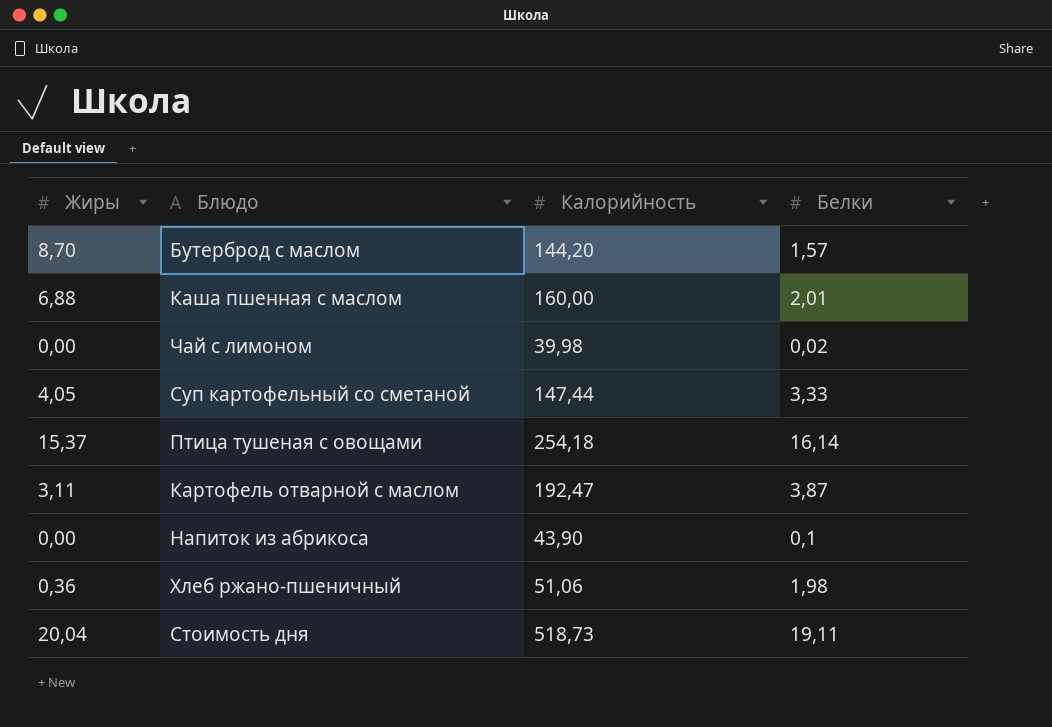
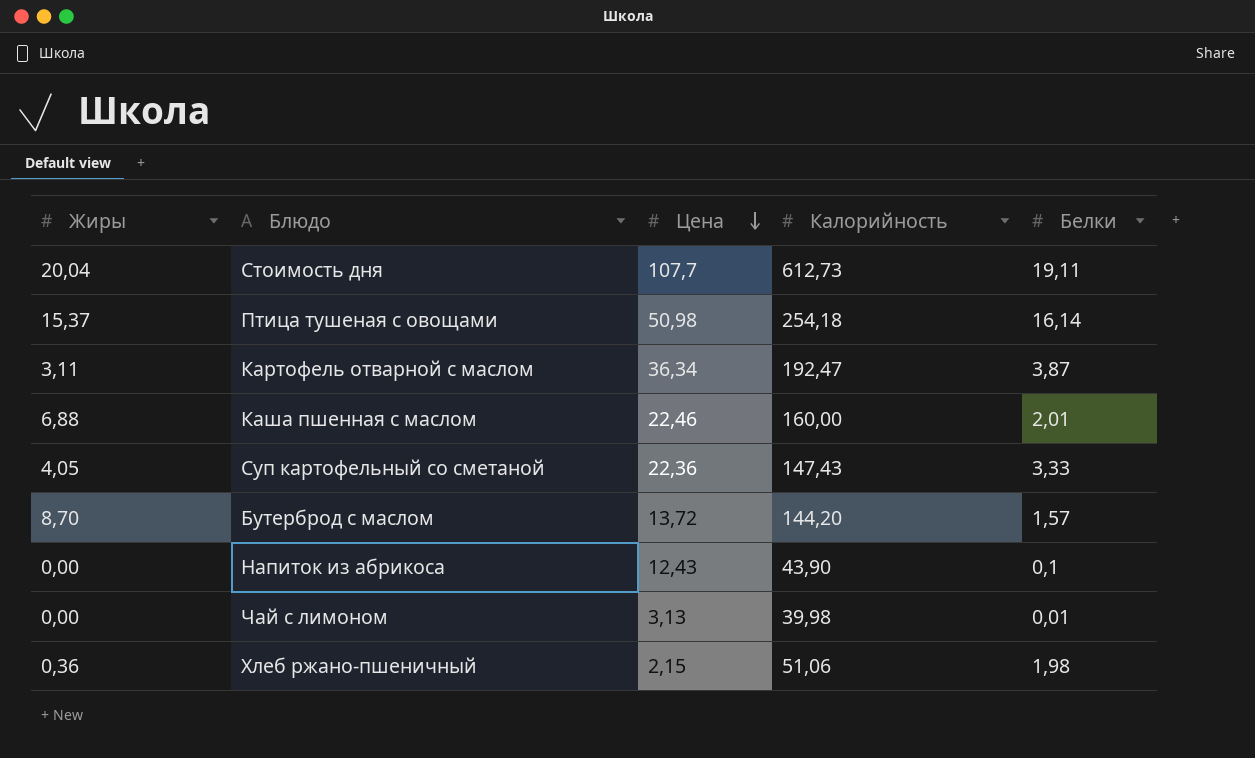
row order: none -> Цена descending
column Цена | position: none -> 3
Стоимость дня | Калорийность: 518,73 -> 612,73
Суп картофельный со сметаной | Калорийность: 147,44 -> 147,43
Чай с лимоном | Белки: 0,02 -> 0,01

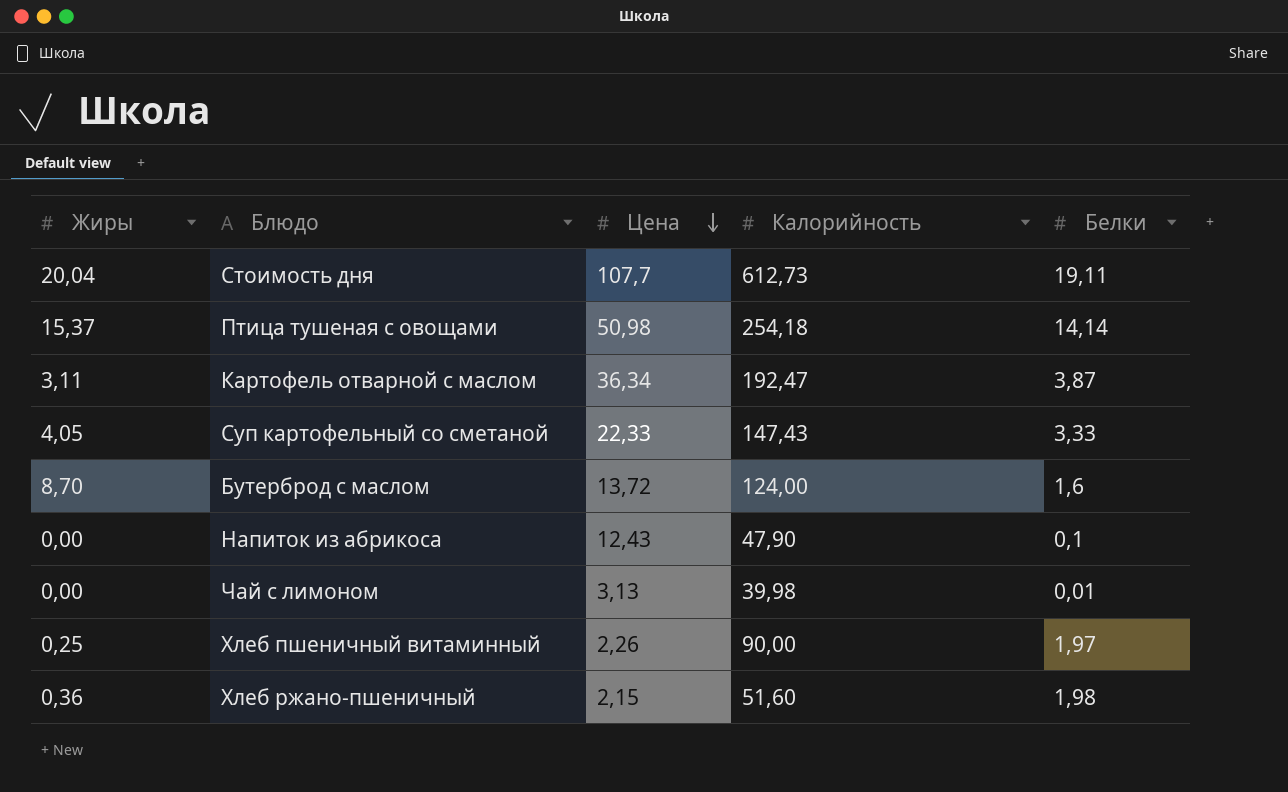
row Каша пшенная с маслом: 6,88 | 22,46 | 160,00 | 2,01 -> none
Птица тушеная с овощами | Белки: 16,14 -> 14,14
Суп картофельный со сметаной | Цена: 22,36 -> 22,33
Бутерброд с маслом | Калорийность: 144,20 -> 124,00
Бутерброд с маслом | Белки: 1,57 -> 1,6
Напиток из абрикоса | Калорийность: 43,90 -> 47,90
row Хлеб пшеничный витаминный: none -> 0,25 | 2,26 | 90,00 | 1,97
Хлеб ржано-пшеничный | Калорийность: 51,06 -> 51,60

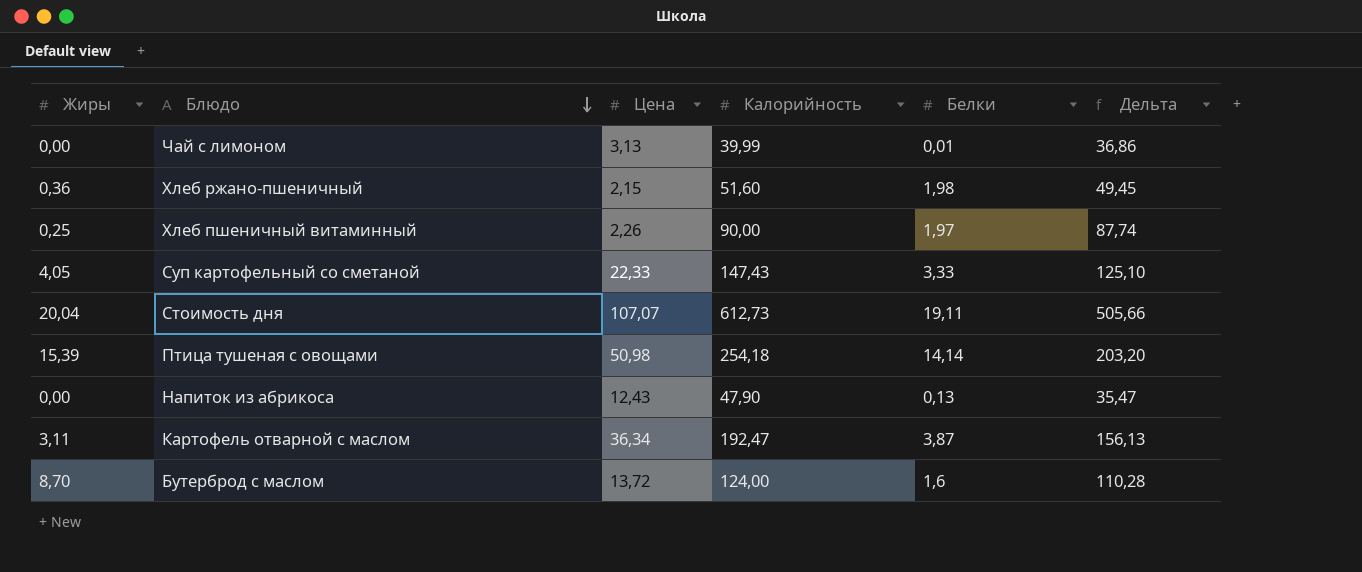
row order: Цена descending -> Блюдо descending
column Дельта | formula: none -> [Калорийность] - [Цена]
Чай с лимоном | Калорийность: 39,98 -> 39,99
Стоимость дня | Цена: 107,7 -> 107,07
Птица тушеная с овощами | Жиры: 15,37 -> 15,39
Напиток из абрикоса | Белки: 0,1 -> 0,13

